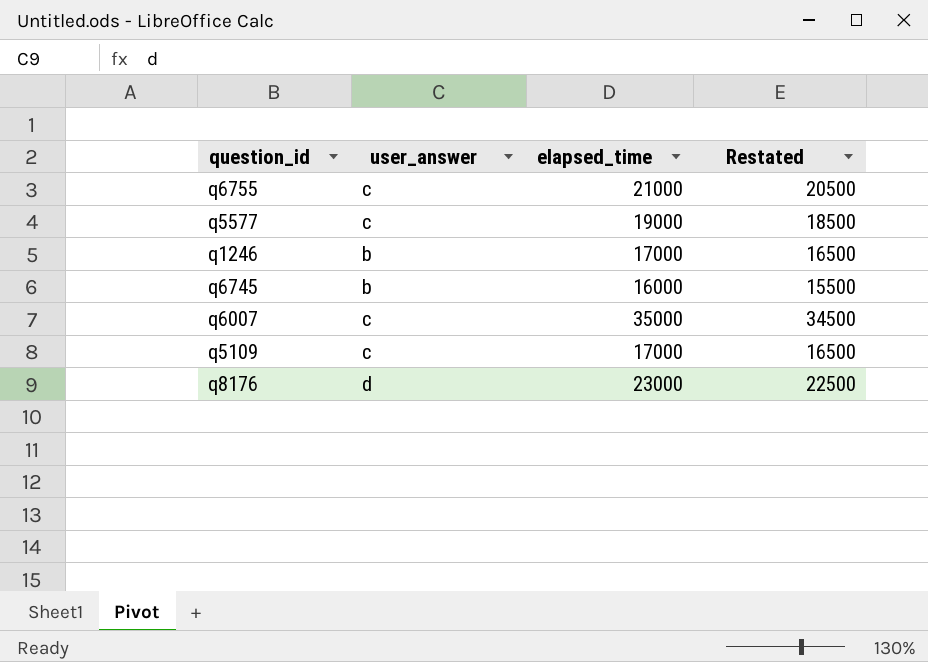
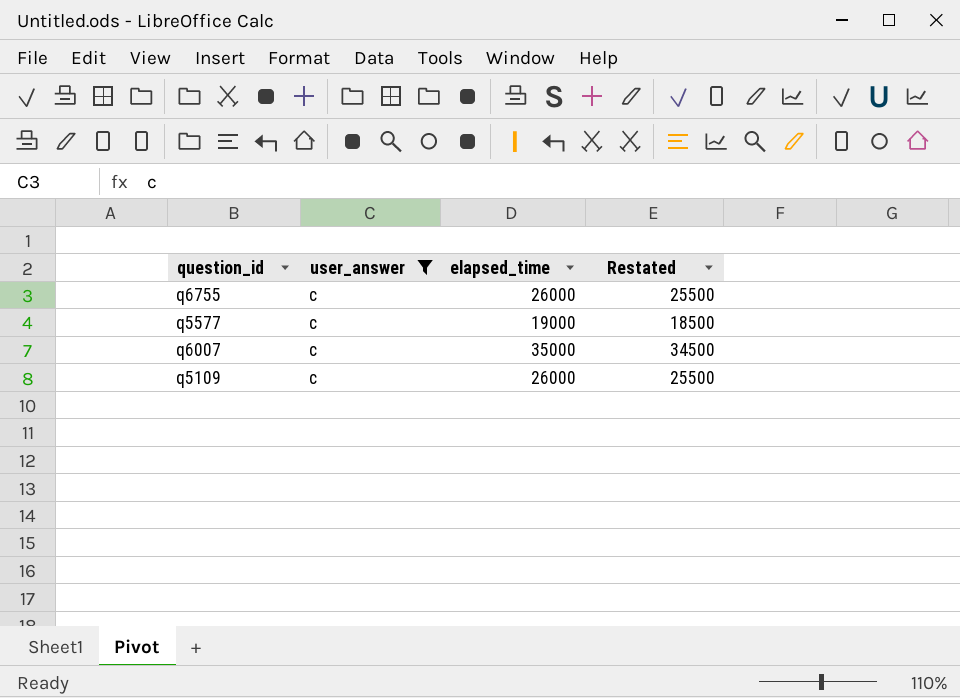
filter: none -> user_answer = c
q6755 | elapsed_time: 21000 -> 26000
q6755 | Restated: 20500 -> 25500
q5109 | elapsed_time: 17000 -> 26000
q5109 | Restated: 16500 -> 25500

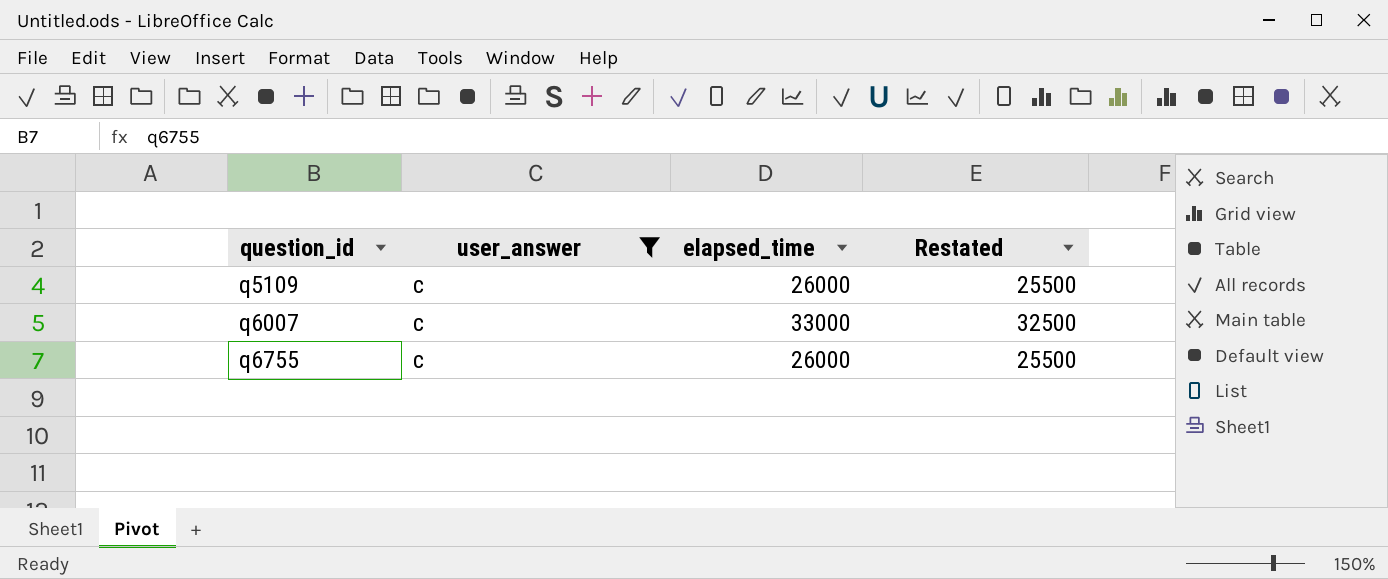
row order: none -> question_id ascending
row q5577: c | 19000 | 18500 -> none
q6007 | elapsed_time: 35000 -> 33000
q6007 | Restated: 34500 -> 32500

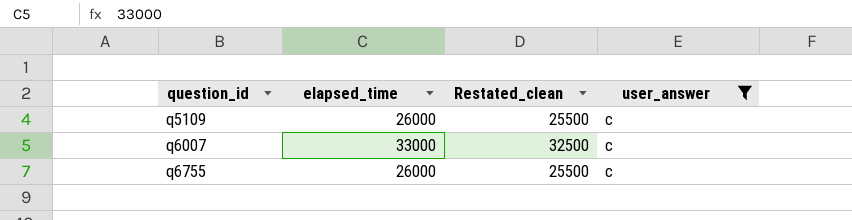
column name: Restated -> Restated_clean
column user_answer | position: 2 -> 4

